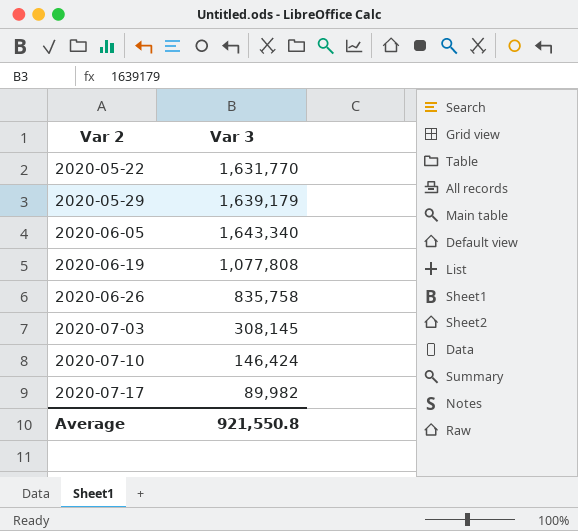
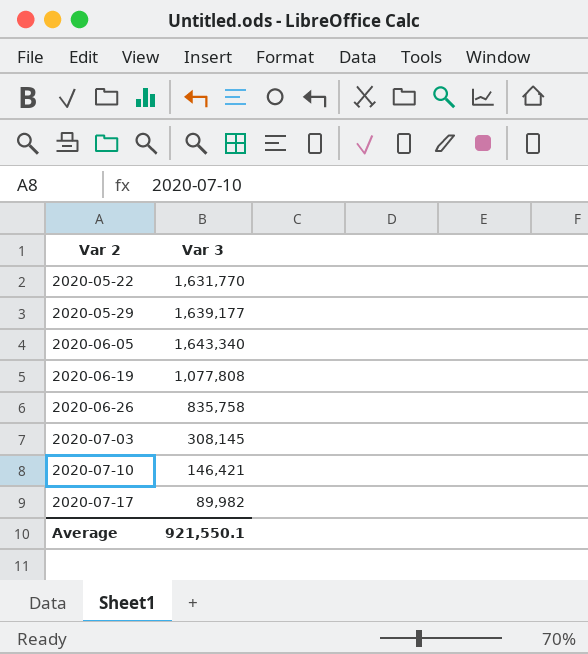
2020-05-29 | Var 3: 1,639,179 -> 1,639,177
2020-07-10 | Var 3: 146,424 -> 146,421
Average | Var 3: 921,550.8 -> 921,550.1

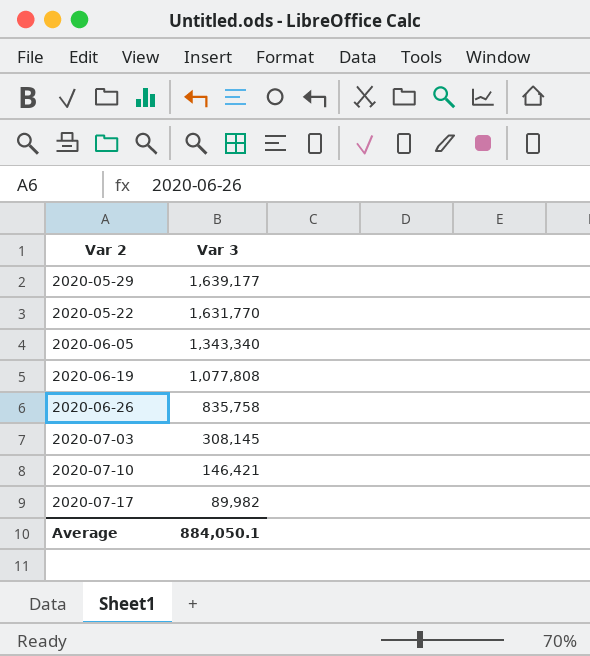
row order: Var 2 ascending -> Var 3 descending
2020-06-05 | Var 3: 1,643,340 -> 1,343,340
Average | Var 3: 921,550.1 -> 884,050.1

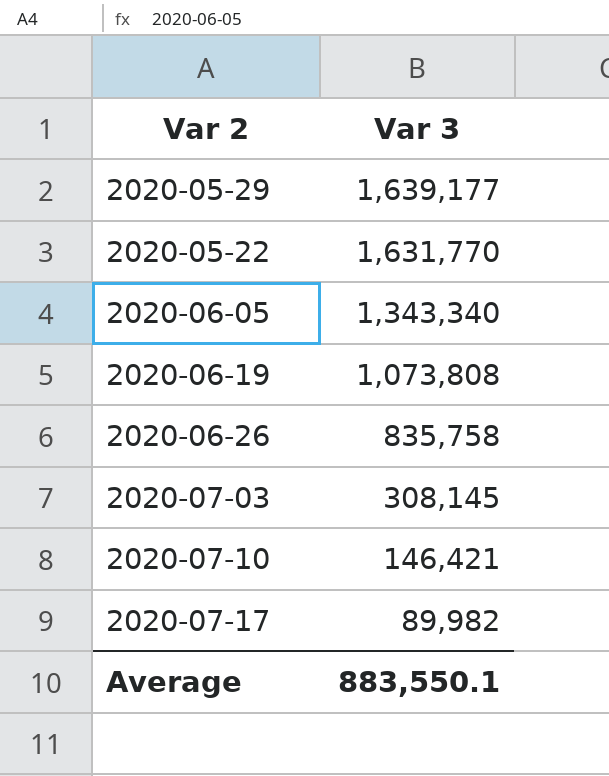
2020-06-19 | Var 3: 1,077,808 -> 1,073,808
Average | Var 3: 884,050.1 -> 883,550.1

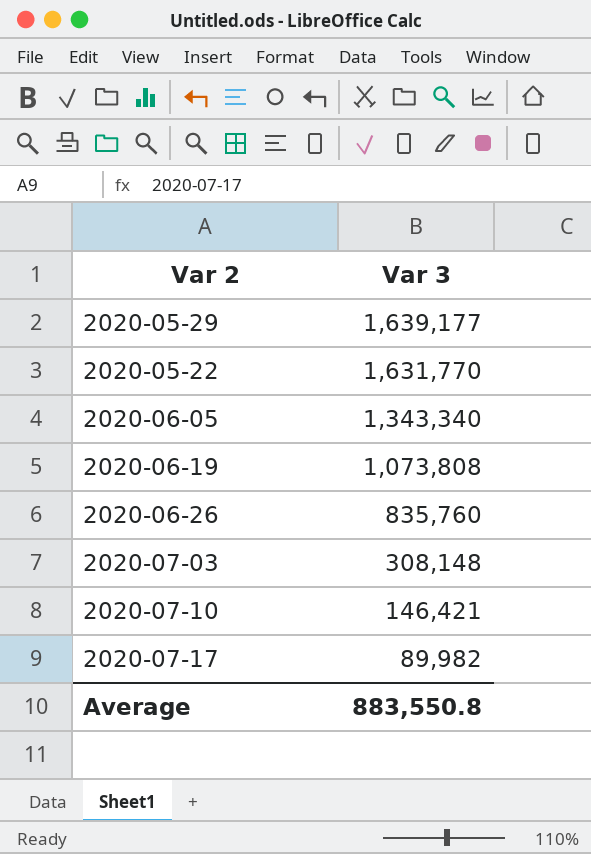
2020-06-26 | Var 3: 835,758 -> 835,760
2020-07-03 | Var 3: 308,145 -> 308,148
Average | Var 3: 883,550.1 -> 883,550.8

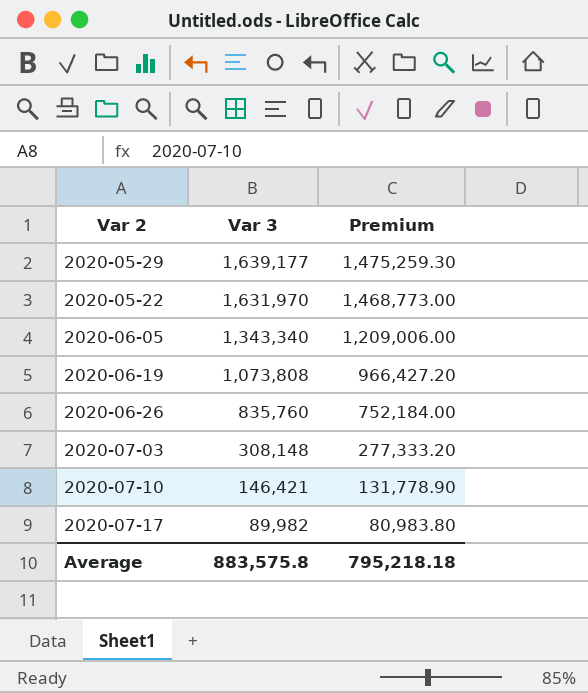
column Premium | formula: none -> [Var 3] * 0.9
2020-05-22 | Var 3: 1,631,770 -> 1,631,970
Average | Var 3: 883,550.8 -> 883,575.8

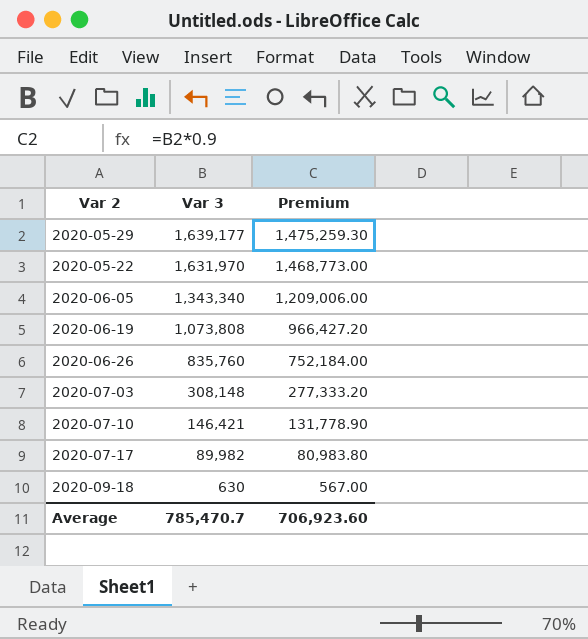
row 2020-09-18: none -> 630 | 567.00
Average | Var 3: 883,575.8 -> 785,470.7
Average | Premium: 795,218.18 -> 706,923.60

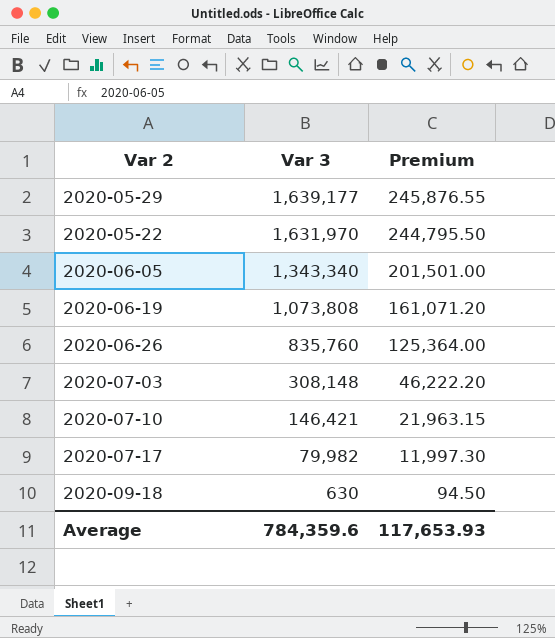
column Premium | formula: [Var 3] * 0.9 -> [Var 3] * 0.15
2020-07-17 | Var 3: 89,982 -> 79,982
Average | Var 3: 785,470.7 -> 784,359.6
Average | Premium: 706,923.60 -> 117,653.93

